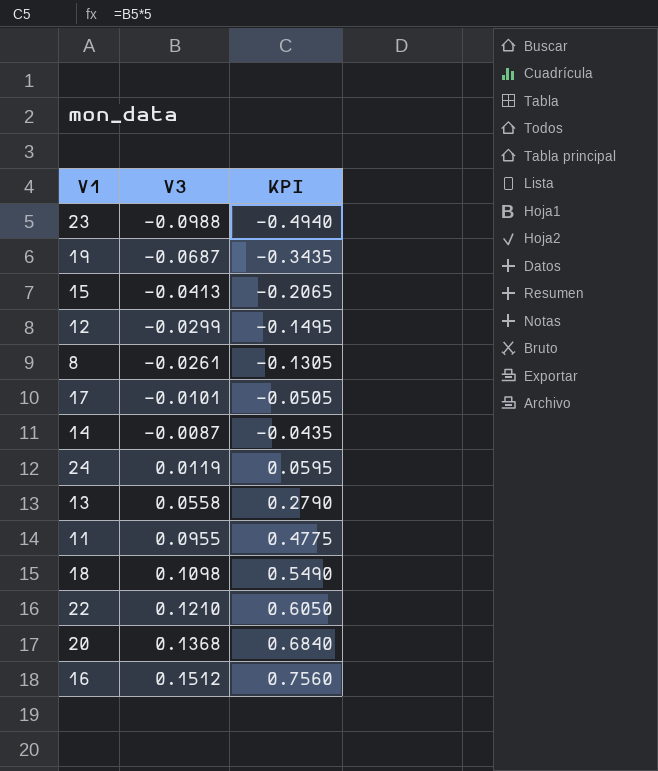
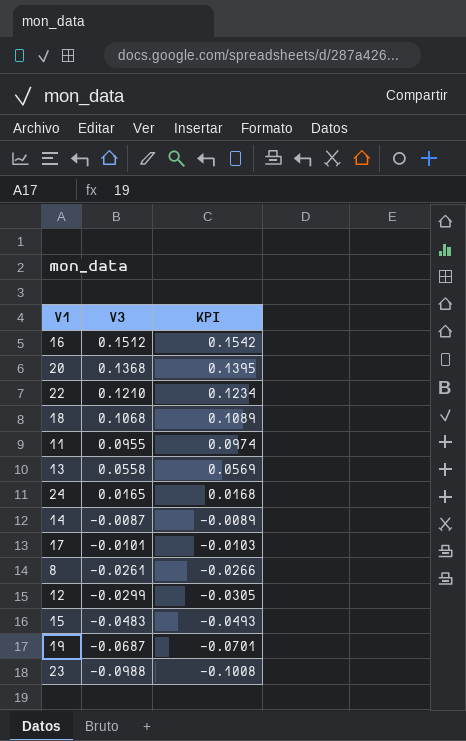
row order: V3 ascending -> V3 descending
column KPI | formula: [V3] * 5 -> [V3] * 1.02
18 | V3: 0.1098 -> 0.1068
24 | V3: 0.0119 -> 0.0165
15 | V3: -0.0413 -> -0.0483

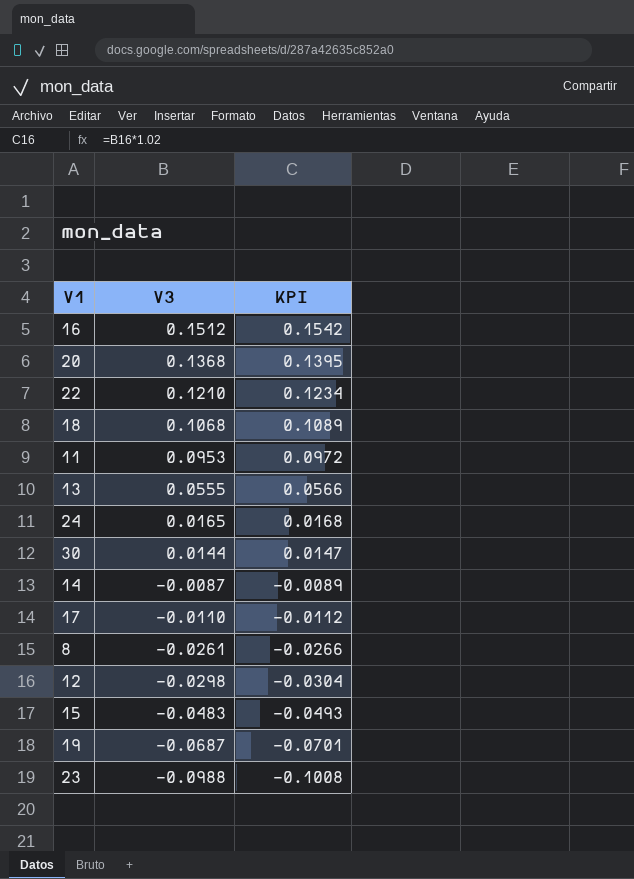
11 | V3: 0.0955 -> 0.0953
11 | KPI: 0.0974 -> 0.0972
13 | V3: 0.0558 -> 0.0555
13 | KPI: 0.0569 -> 0.0566
row 30: none -> 0.0144 | 0.0147
17 | V3: -0.0101 -> -0.0110
17 | KPI: -0.0103 -> -0.0112
12 | V3: -0.0299 -> -0.0298
12 | KPI: -0.0305 -> -0.0304

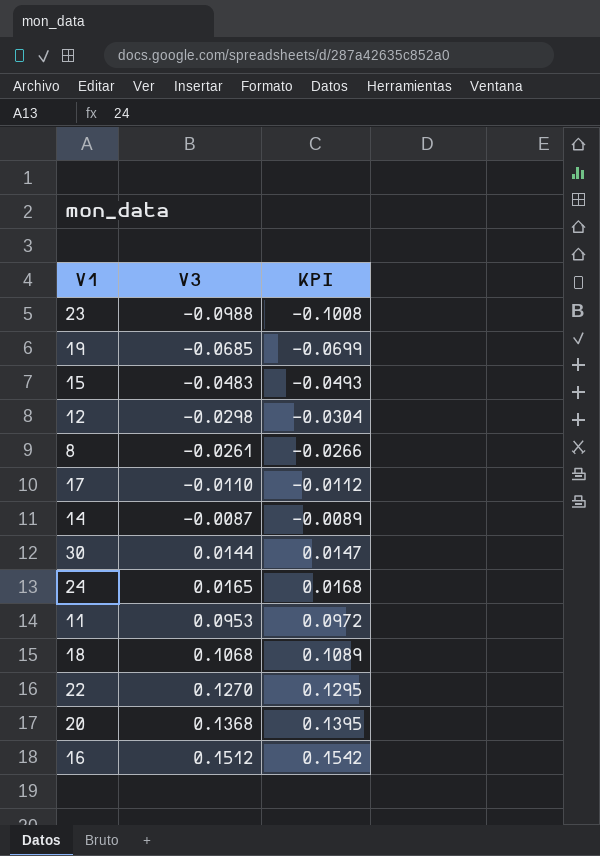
row order: V3 descending -> V3 ascending
row 13: 0.0555 | 0.0566 -> none
19 | V3: -0.0687 -> -0.0685
19 | KPI: -0.0701 -> -0.0699
22 | V3: 0.1210 -> 0.1270
22 | KPI: 0.1234 -> 0.1295

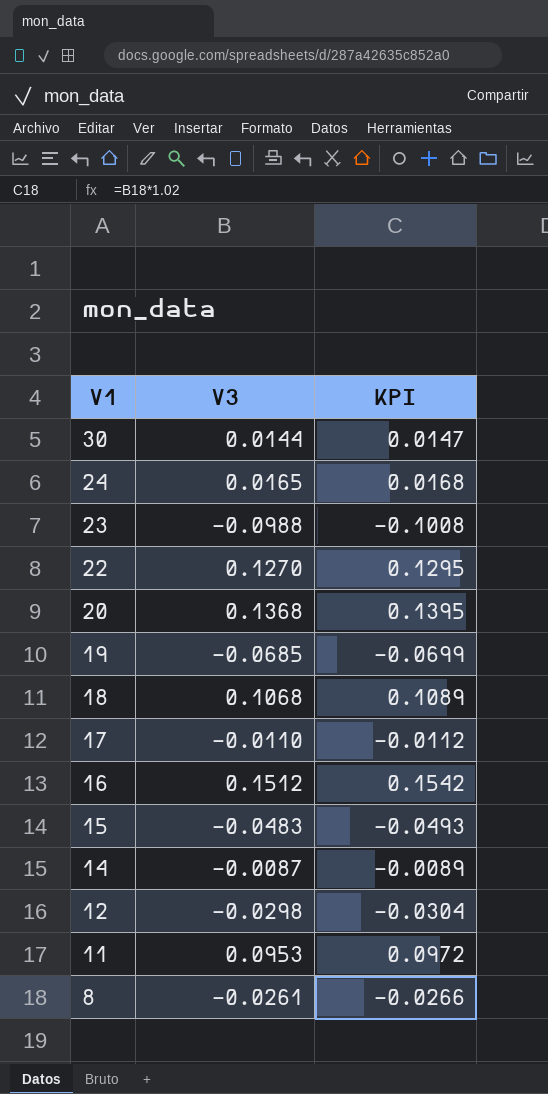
row order: V3 ascending -> V1 descending

